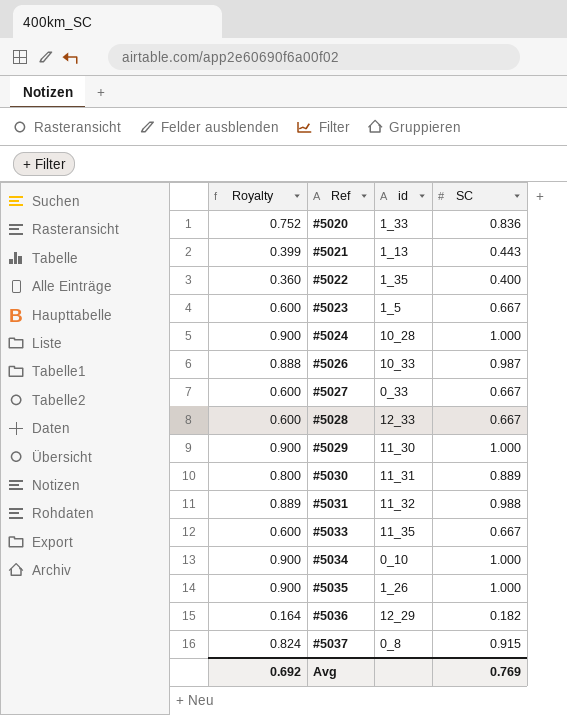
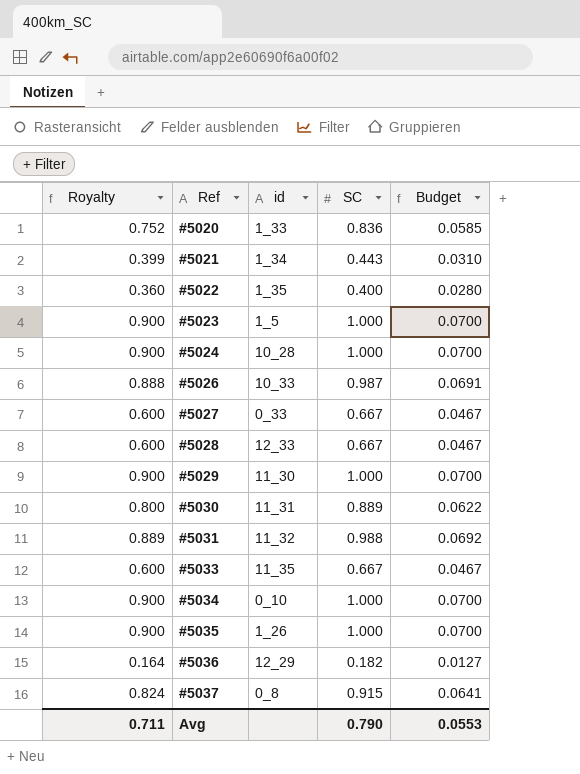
column Budget | formula: none -> [SC] * 0.07
#5021 | id: 1_13 -> 1_34
#5023 | Royalty: 0.600 -> 0.900
#5023 | SC: 0.667 -> 1.000
Avg | Royalty: 0.692 -> 0.711
Avg | SC: 0.769 -> 0.790

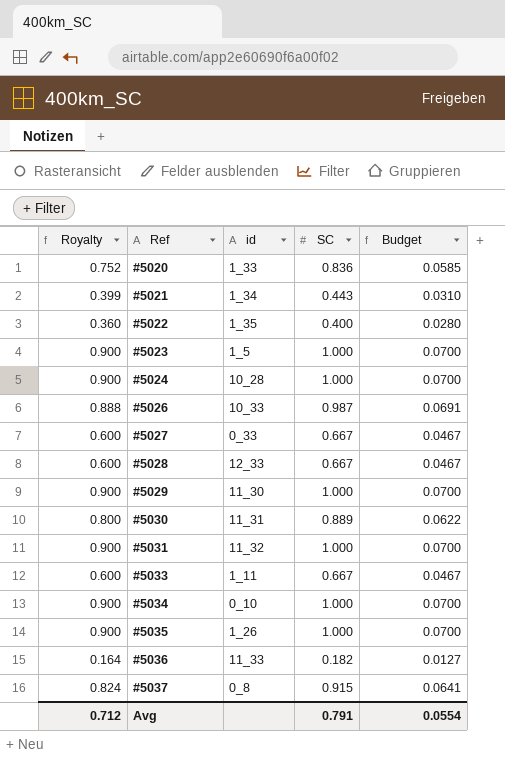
#5031 | Royalty: 0.889 -> 0.900
#5031 | SC: 0.988 -> 1.000
#5031 | Budget: 0.0692 -> 0.0700
#5033 | id: 11_35 -> 1_11
#5036 | id: 12_29 -> 11_33
Avg | Royalty: 0.711 -> 0.712
Avg | SC: 0.790 -> 0.791
Avg | Budget: 0.0553 -> 0.0554

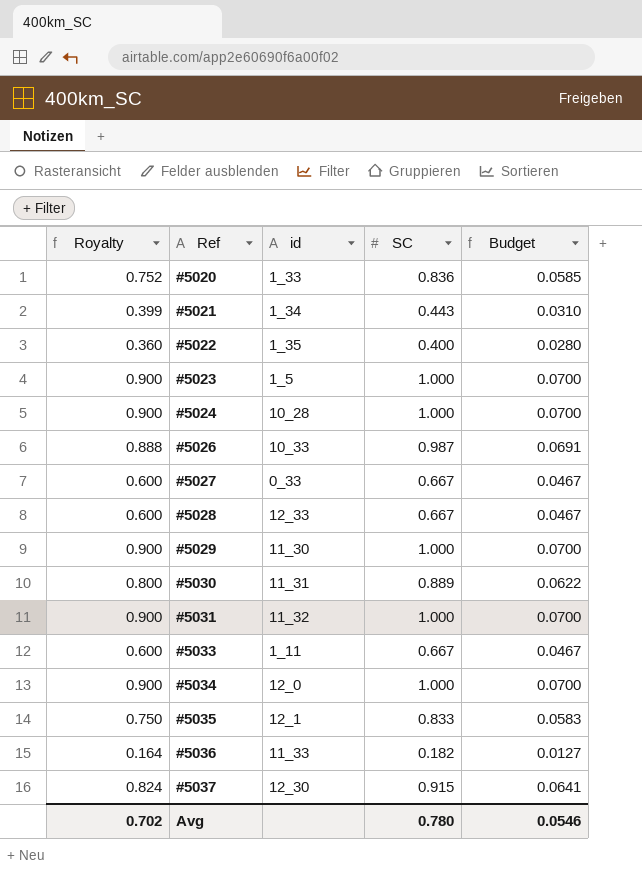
#5034 | id: 0_10 -> 12_0
#5035 | Royalty: 0.900 -> 0.750
#5035 | id: 1_26 -> 12_1
#5035 | SC: 1.000 -> 0.833
#5035 | Budget: 0.0700 -> 0.0583
#5037 | id: 0_8 -> 12_30
Avg | Royalty: 0.712 -> 0.702
Avg | SC: 0.791 -> 0.780
Avg | Budget: 0.0554 -> 0.0546

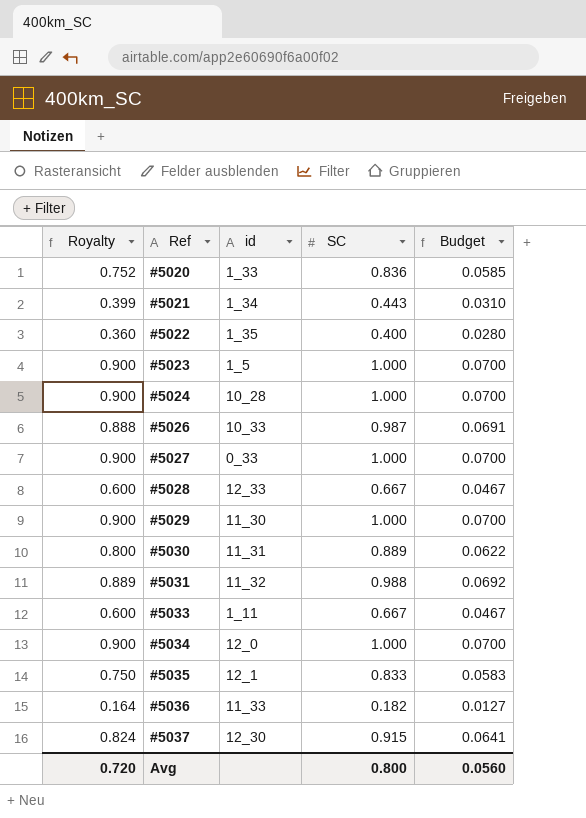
#5027 | Royalty: 0.600 -> 0.900
#5027 | SC: 0.667 -> 1.000
#5027 | Budget: 0.0467 -> 0.0700
#5031 | Royalty: 0.900 -> 0.889
#5031 | SC: 1.000 -> 0.988
#5031 | Budget: 0.0700 -> 0.0692
Avg | Royalty: 0.702 -> 0.720
Avg | SC: 0.780 -> 0.800
Avg | Budget: 0.0546 -> 0.0560

